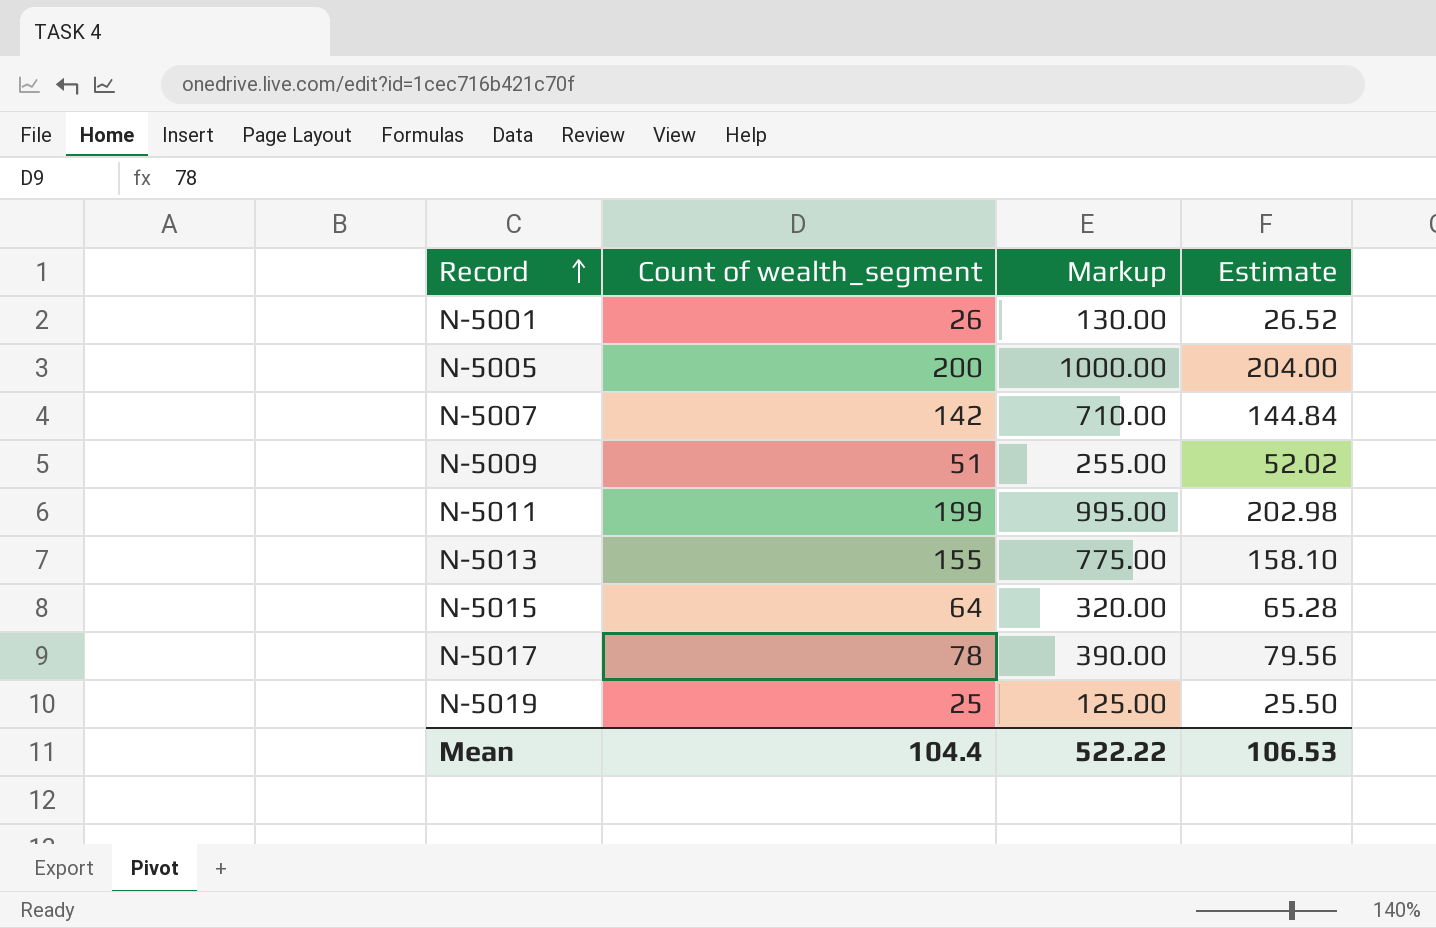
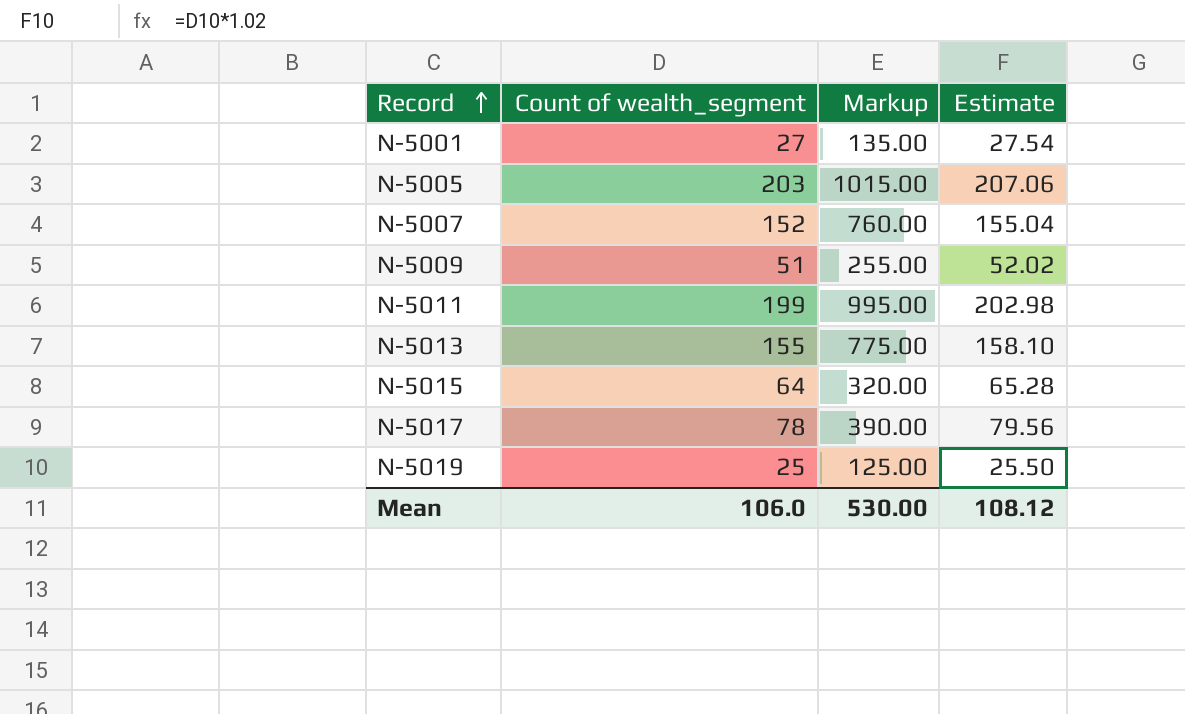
N-5001 | Count of wealth_segment: 26 -> 27
N-5001 | Markup: 130.00 -> 135.00
N-5001 | Estimate: 26.52 -> 27.54
N-5005 | Count of wealth_segment: 200 -> 203
N-5005 | Markup: 1000.00 -> 1015.00
N-5005 | Estimate: 204.00 -> 207.06
N-5007 | Count of wealth_segment: 142 -> 152
N-5007 | Markup: 710.00 -> 760.00
N-5007 | Estimate: 144.84 -> 155.04
Mean | Count of wealth_segment: 104.4 -> 106.0
Mean | Markup: 522.22 -> 530.00
Mean | Estimate: 106.53 -> 108.12

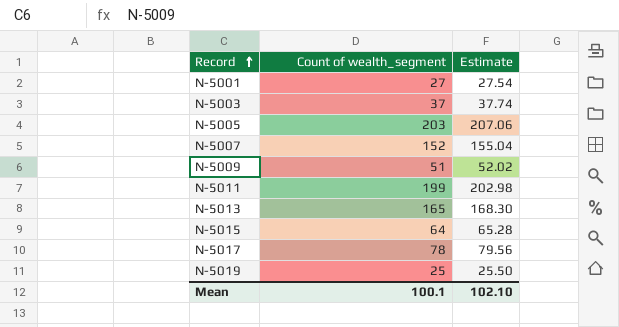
column Markup | formula: [Count of wealth_segment] * 5 -> none
row N-5003: none -> 37 | 37.74
N-5013 | Count of wealth_segment: 155 -> 165
N-5013 | Estimate: 158.10 -> 168.30
Mean | Count of wealth_segment: 106.0 -> 100.1
Mean | Estimate: 108.12 -> 102.10

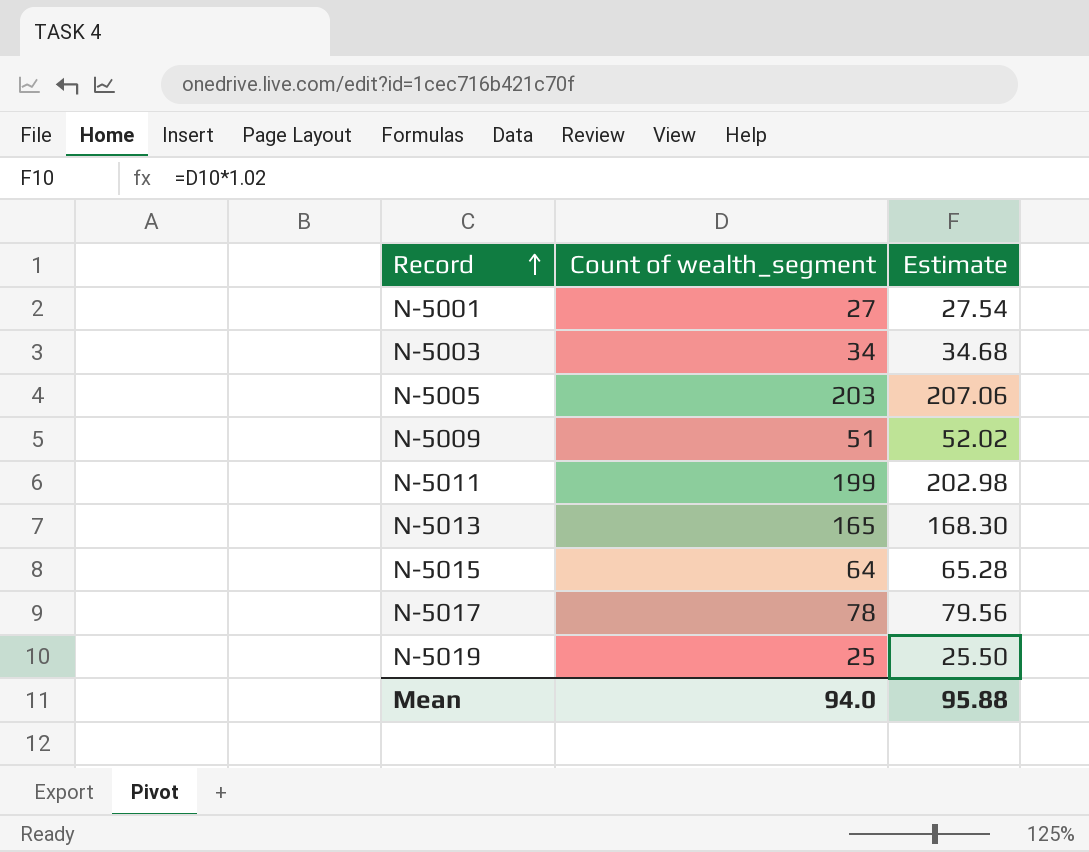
row N-5007: 152 | 155.04 -> none
N-5003 | Count of wealth_segment: 37 -> 34
N-5003 | Estimate: 37.74 -> 34.68
Mean | Count of wealth_segment: 100.1 -> 94.0
Mean | Estimate: 102.10 -> 95.88

